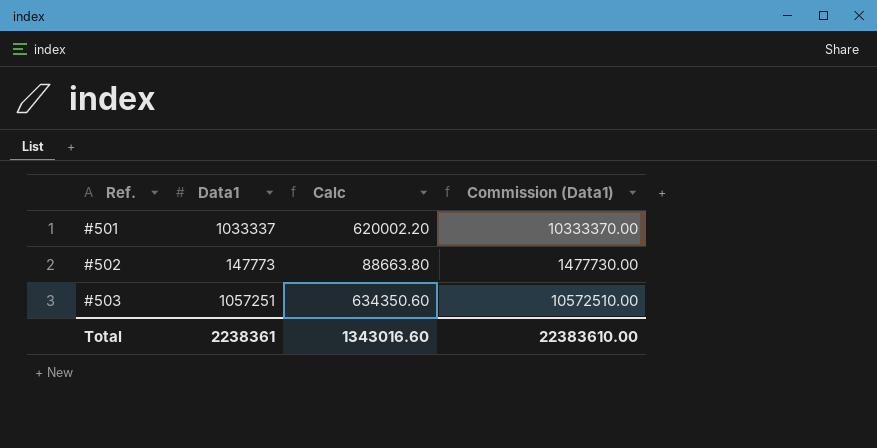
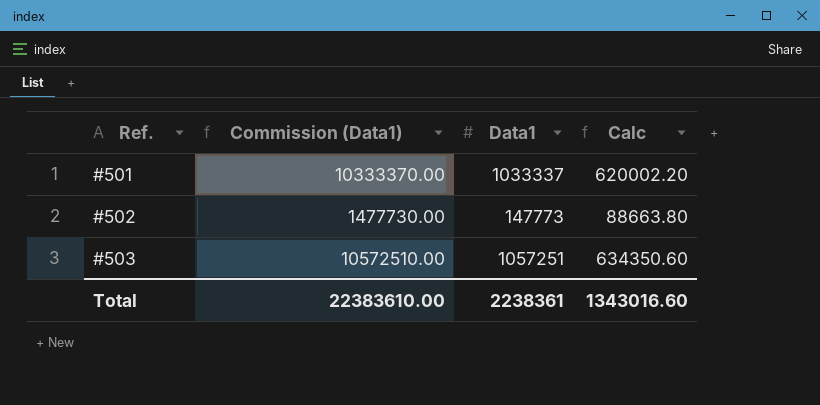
column Commission (Data1) | position: 4 -> 2

